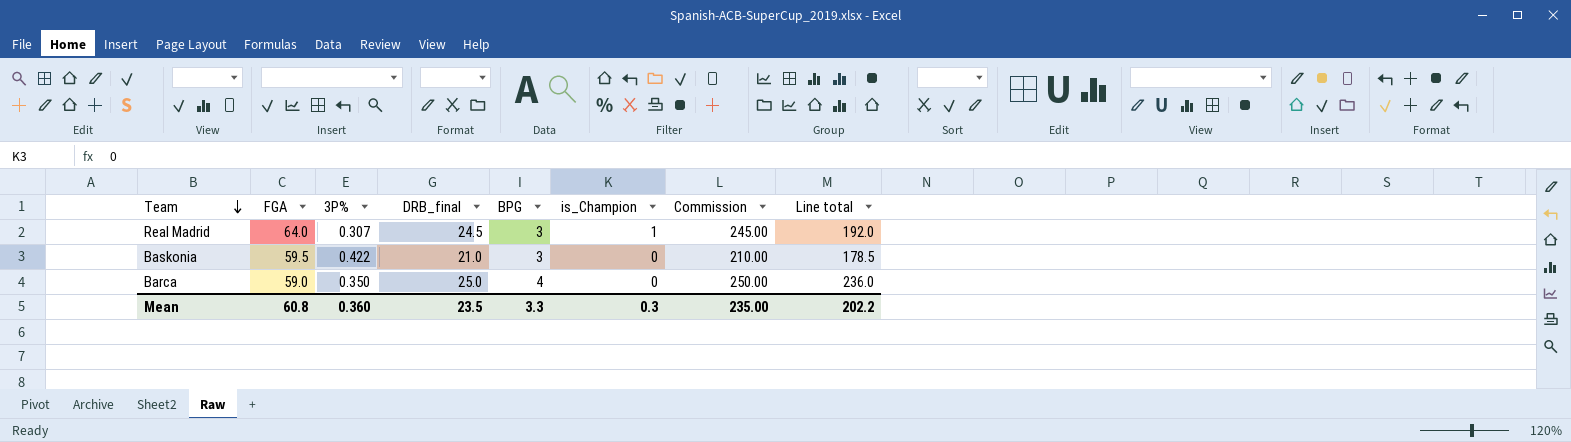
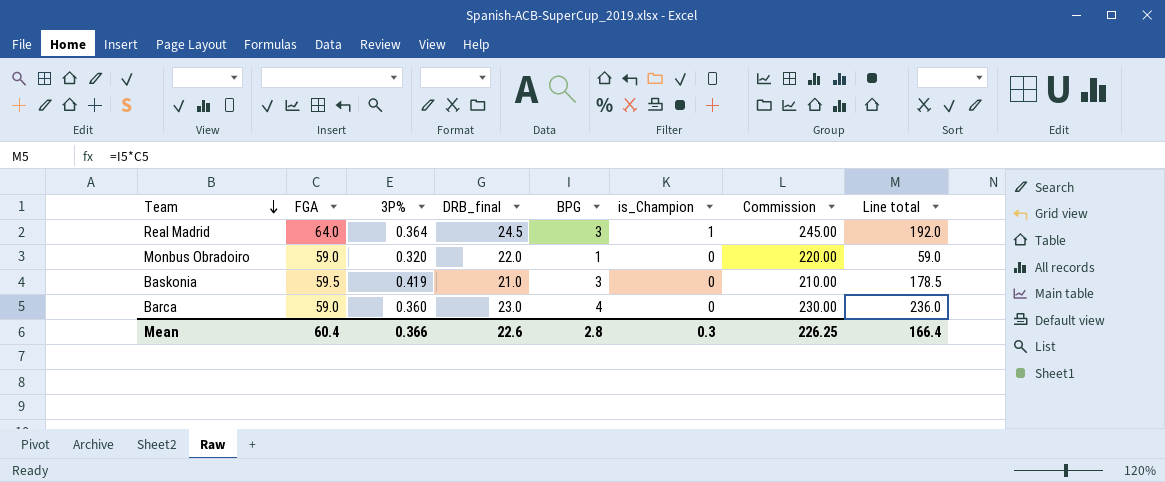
Real Madrid | 3P%: 0.307 -> 0.364
row Monbus Obradoiro: none -> 59.0 | 0.320 | 22.0 | 1 | 0 | 220.00 | 59.0
Baskonia | 3P%: 0.422 -> 0.419
Barca | 3P%: 0.350 -> 0.360
Barca | DRB_final: 25.0 -> 23.0
Barca | Commission: 250.00 -> 230.00
Mean | FGA: 60.8 -> 60.4
Mean | 3P%: 0.360 -> 0.366
Mean | DRB_final: 23.5 -> 22.6
Mean | BPG: 3.3 -> 2.8
Mean | Commission: 235.00 -> 226.25
Mean | Line total: 202.2 -> 166.4

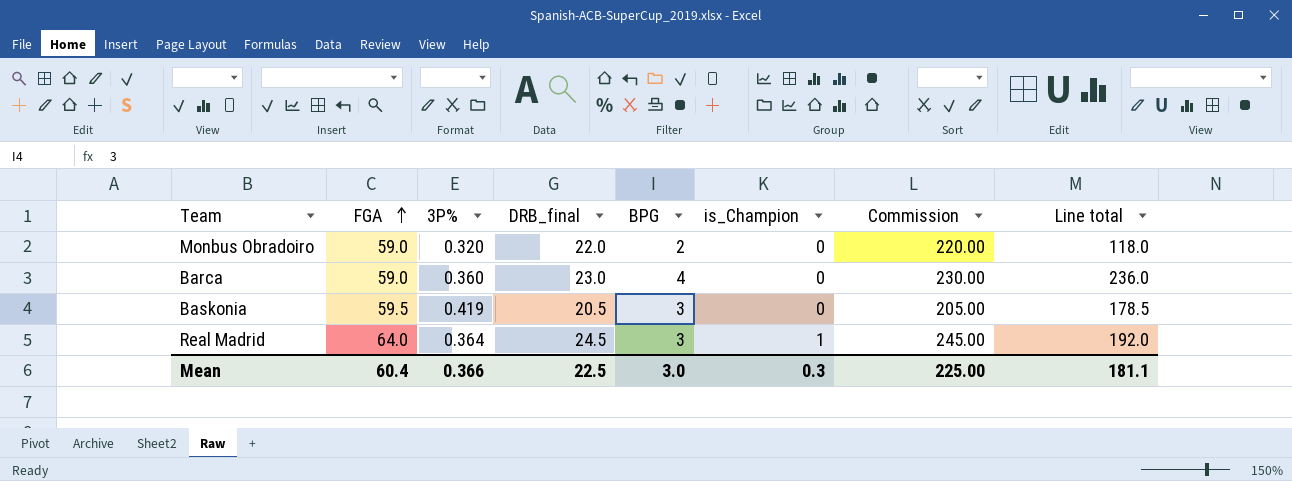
row order: Team descending -> FGA ascending
Monbus Obradoiro | BPG: 1 -> 2
Monbus Obradoiro | Line total: 59.0 -> 118.0
Baskonia | DRB_final: 21.0 -> 20.5
Baskonia | Commission: 210.00 -> 205.00
Mean | DRB_final: 22.6 -> 22.5
Mean | BPG: 2.8 -> 3.0
Mean | Commission: 226.25 -> 225.00
Mean | Line total: 166.4 -> 181.1

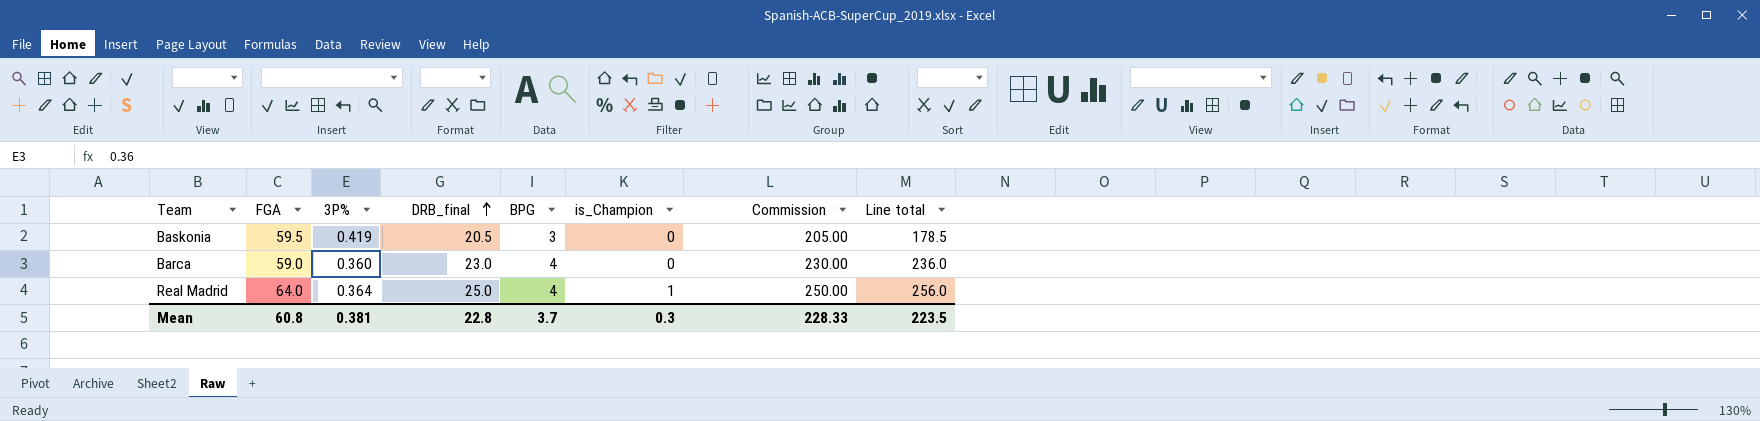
row order: FGA ascending -> DRB_final ascending
row Monbus Obradoiro: 59.0 | 0.320 | 22.0 | 2 | 0 | 220.00 | 118.0 -> none
Real Madrid | DRB_final: 24.5 -> 25.0
Real Madrid | BPG: 3 -> 4
Real Madrid | Commission: 245.00 -> 250.00
Real Madrid | Line total: 192.0 -> 256.0
Mean | FGA: 60.4 -> 60.8
Mean | 3P%: 0.366 -> 0.381
Mean | DRB_final: 22.5 -> 22.8
Mean | BPG: 3.0 -> 3.7
Mean | Commission: 225.00 -> 228.33
Mean | Line total: 181.1 -> 223.5

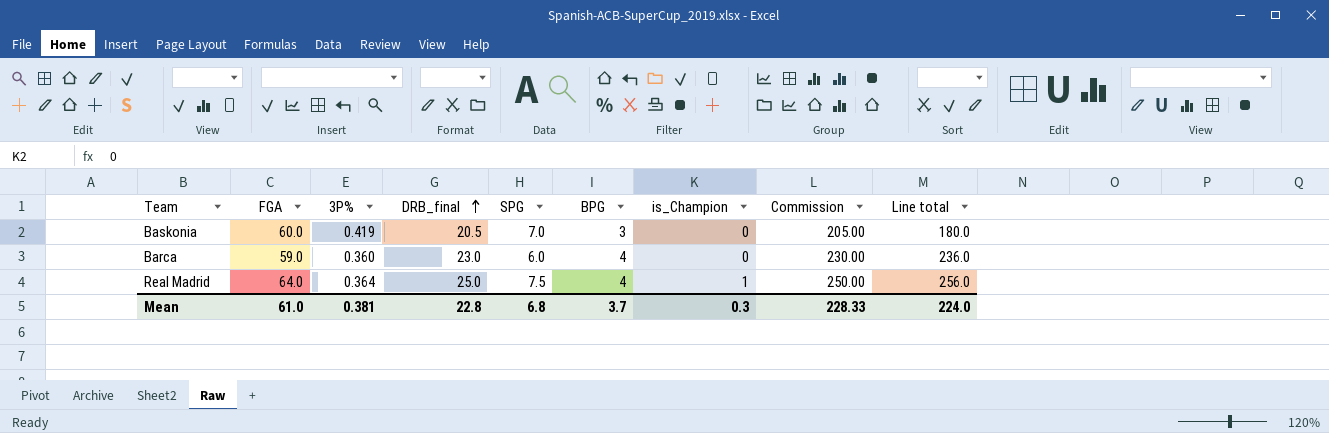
column SPG | position: none -> 5
Baskonia | FGA: 59.5 -> 60.0
Baskonia | Line total: 178.5 -> 180.0
Mean | FGA: 60.8 -> 61.0
Mean | Line total: 223.5 -> 224.0

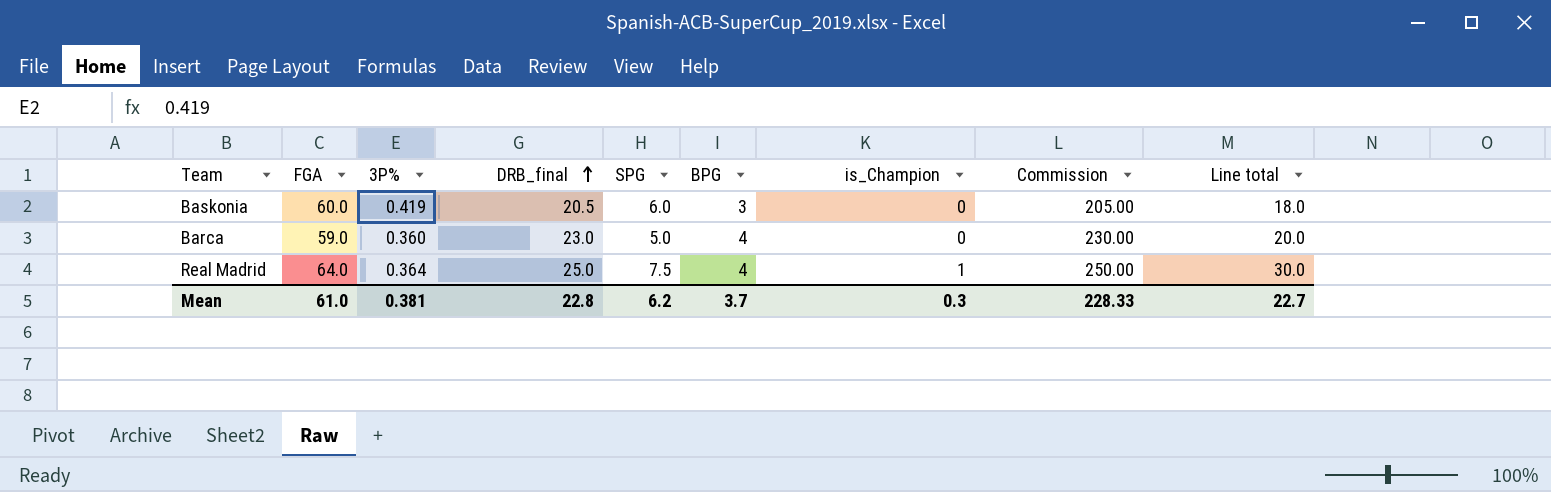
column Line total | formula: [FGA] * [BPG] -> [SPG] * [BPG]
Baskonia | SPG: 7.0 -> 6.0
Barca | SPG: 6.0 -> 5.0
Mean | SPG: 6.8 -> 6.2
Mean | Line total: 224.0 -> 22.7

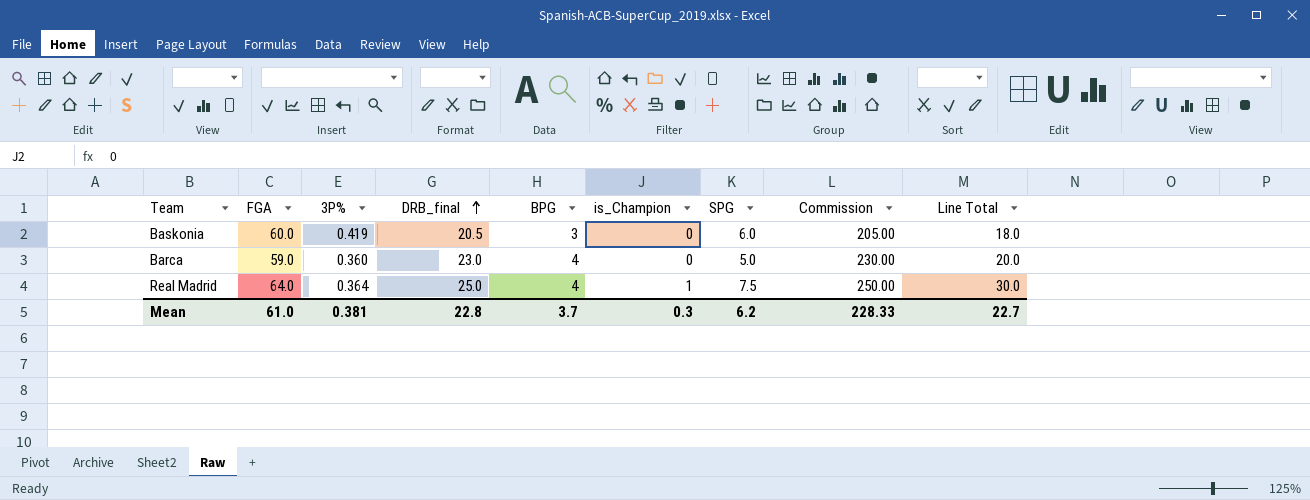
column SPG | position: 5 -> 7
column name: Line total -> Line Total

